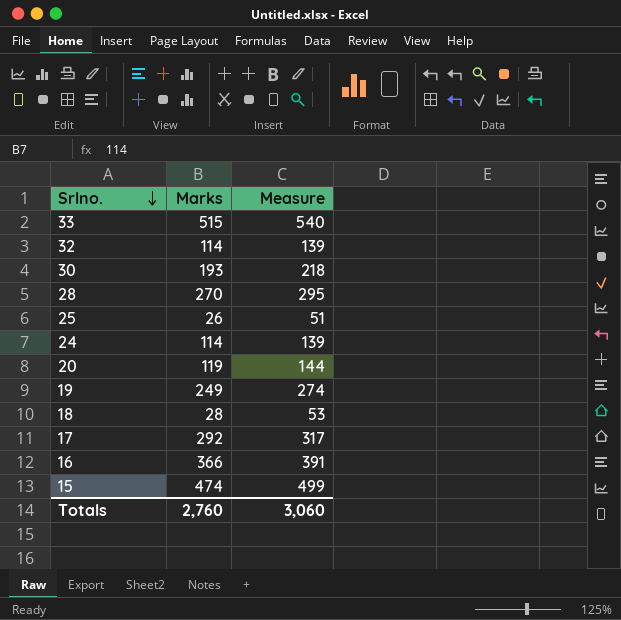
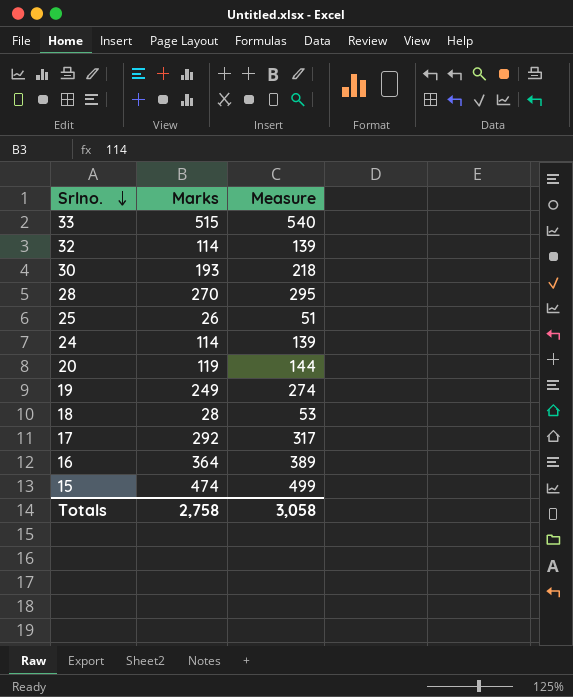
16 | Marks: 366 -> 364
16 | Measure: 391 -> 389
Totals | Marks: 2,760 -> 2,758
Totals | Measure: 3,060 -> 3,058

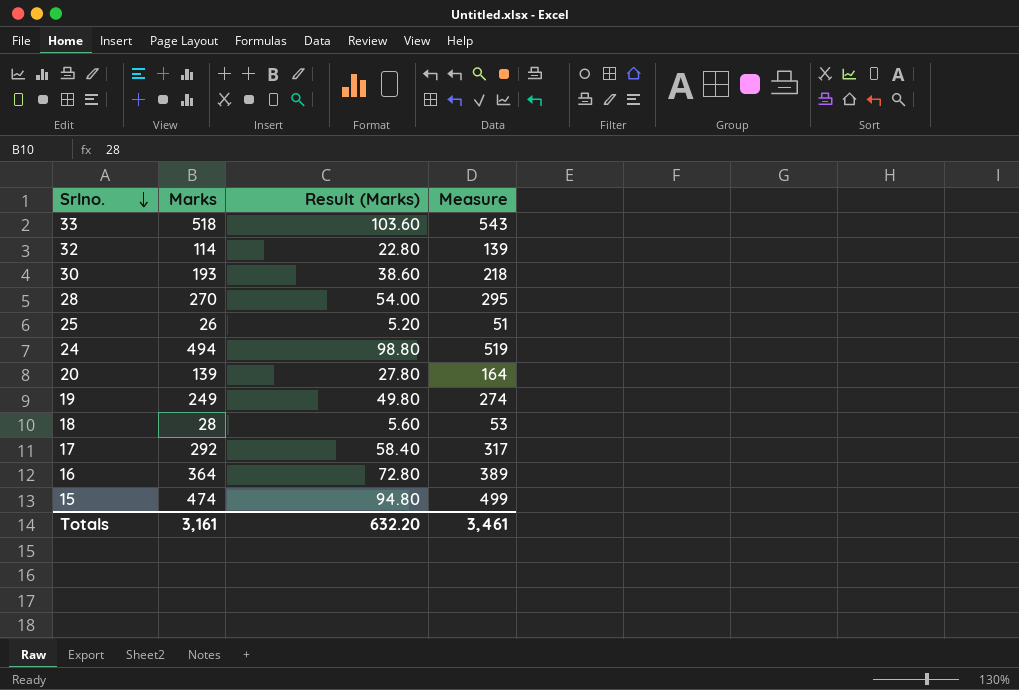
column Result (Marks) | formula: none -> [Marks] * 0.2
33 | Marks: 515 -> 518
33 | Measure: 540 -> 543
24 | Marks: 114 -> 494
24 | Measure: 139 -> 519
20 | Marks: 119 -> 139
20 | Measure: 144 -> 164
Totals | Marks: 2,758 -> 3,161
Totals | Measure: 3,058 -> 3,461

